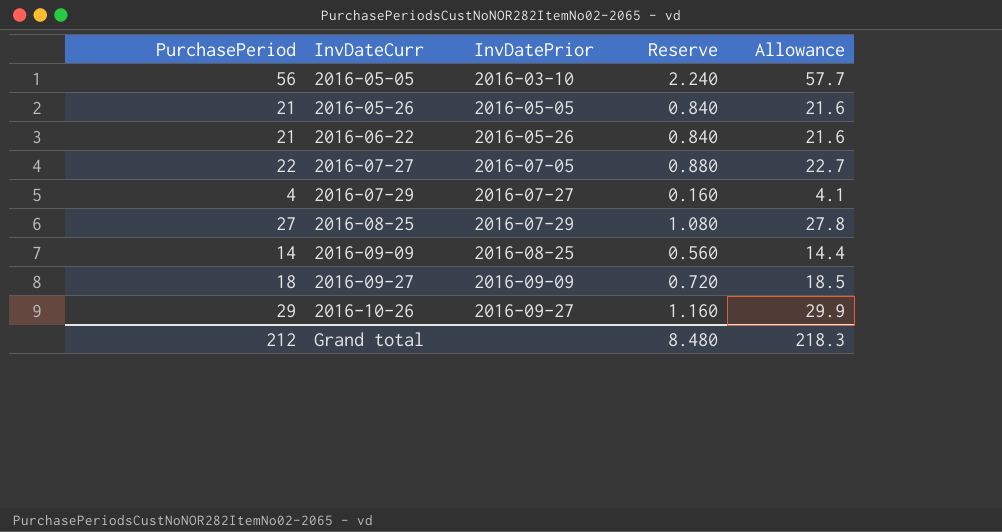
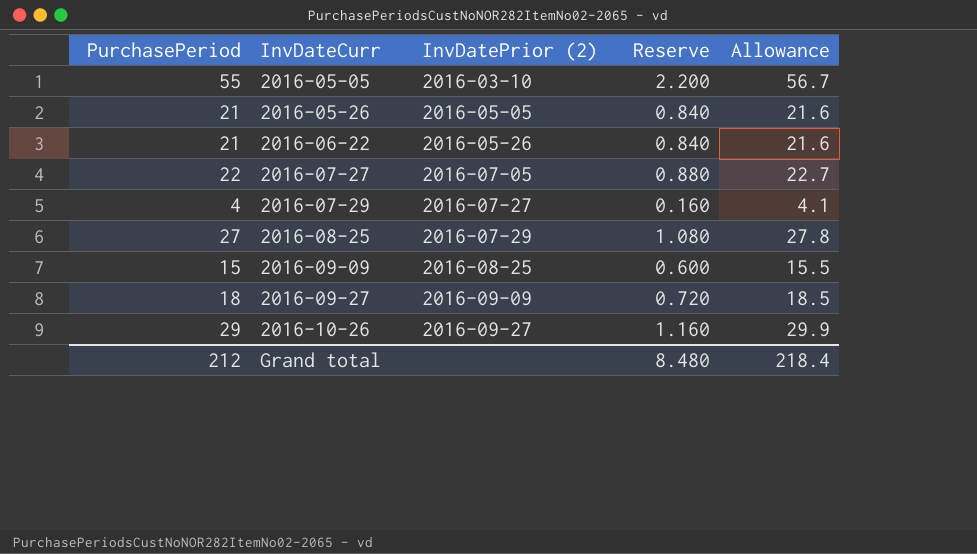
column name: InvDatePrior -> InvDatePrior (2)
2016-05-05 | PurchasePeriod: 56 -> 55
2016-05-05 | Reserve: 2.240 -> 2.200
2016-05-05 | Allowance: 57.7 -> 56.7
2016-09-09 | PurchasePeriod: 14 -> 15
2016-09-09 | Reserve: 0.560 -> 0.600
2016-09-09 | Allowance: 14.4 -> 15.5
Grand total | Allowance: 218.3 -> 218.4

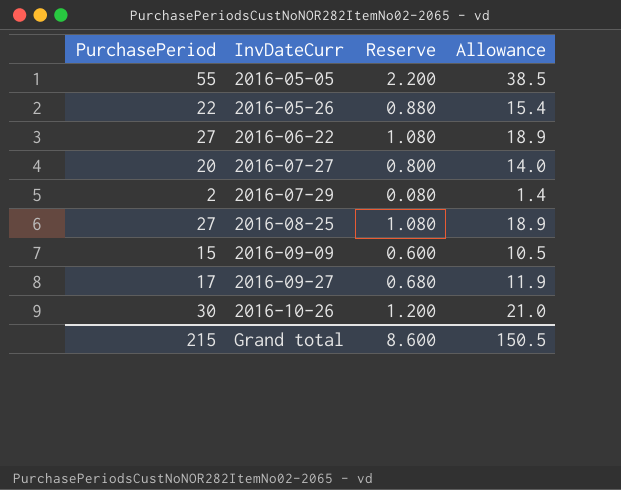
column InvDatePrior (2) | position: 3 -> none
column Allowance | formula: [PurchasePeriod] * 1.03 -> [PurchasePeriod] * 0.7
2016-05-26 | PurchasePeriod: 21 -> 22
2016-05-26 | Reserve: 0.840 -> 0.880
2016-06-22 | PurchasePeriod: 21 -> 27
2016-06-22 | Reserve: 0.840 -> 1.080
2016-07-27 | PurchasePeriod: 22 -> 20
2016-07-27 | Reserve: 0.880 -> 0.800
2016-07-29 | PurchasePeriod: 4 -> 2
2016-07-29 | Reserve: 0.160 -> 0.080
2016-09-27 | PurchasePeriod: 18 -> 17
2016-09-27 | Reserve: 0.720 -> 0.680
2016-10-26 | PurchasePeriod: 29 -> 30
2016-10-26 | Reserve: 1.160 -> 1.200
Grand total | PurchasePeriod: 212 -> 215
Grand total | Reserve: 8.480 -> 8.600
Grand total | Allowance: 218.4 -> 150.5

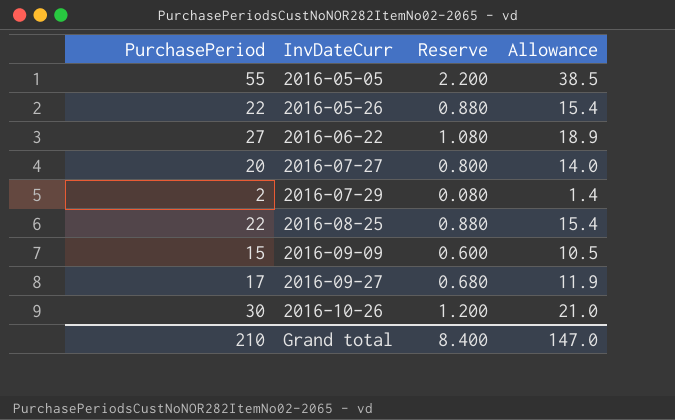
2016-08-25 | PurchasePeriod: 27 -> 22
2016-08-25 | Reserve: 1.080 -> 0.880
2016-08-25 | Allowance: 18.9 -> 15.4
Grand total | PurchasePeriod: 215 -> 210
Grand total | Reserve: 8.600 -> 8.400
Grand total | Allowance: 150.5 -> 147.0

